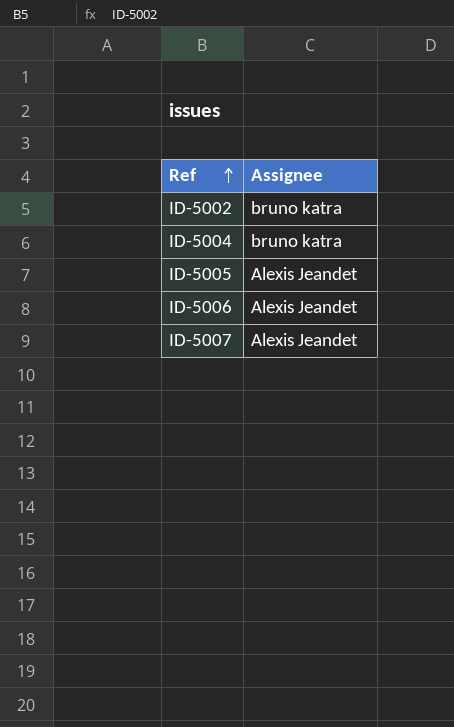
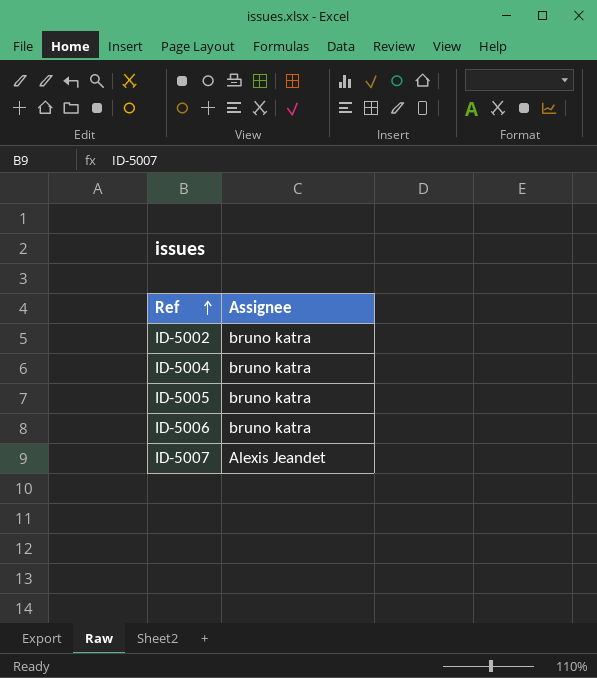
ID-5005 | Assignee: Alexis Jeandet -> bruno katra
ID-5006 | Assignee: Alexis Jeandet -> bruno katra

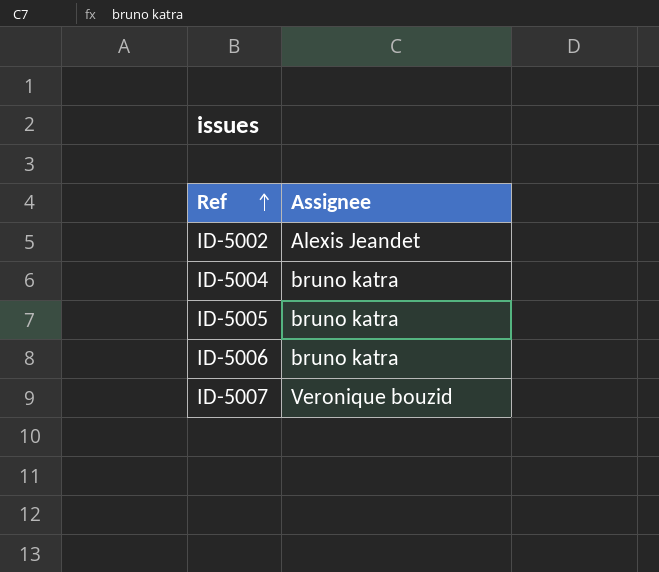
ID-5002 | Assignee: bruno katra -> Alexis Jeandet
ID-5007 | Assignee: Alexis Jeandet -> Veronique bouzid

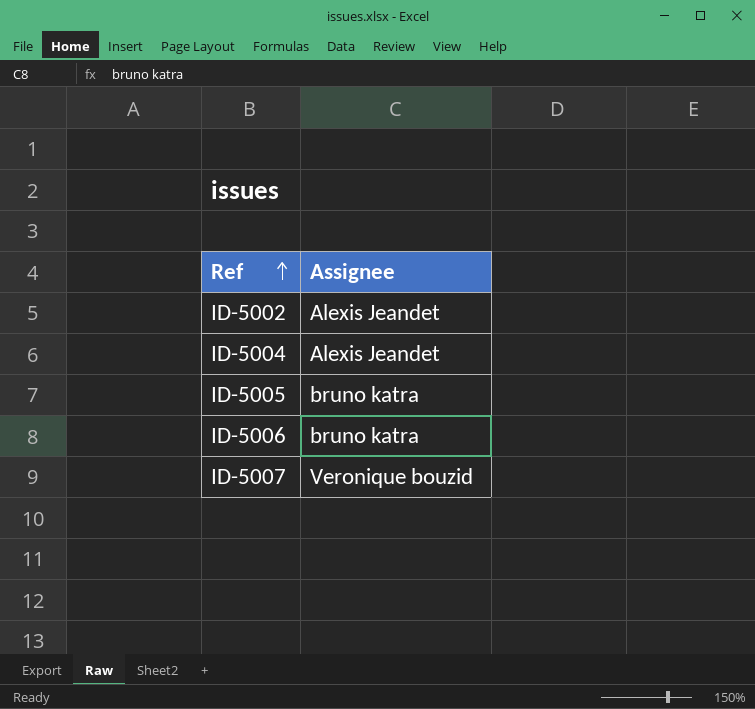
ID-5004 | Assignee: bruno katra -> Alexis Jeandet

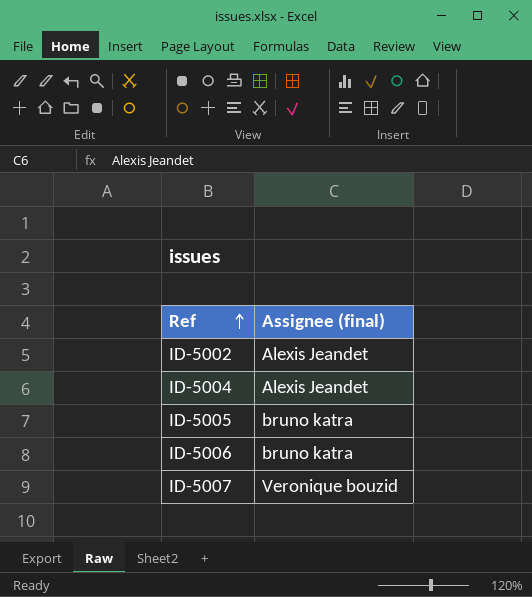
column name: Assignee -> Assignee (final)

